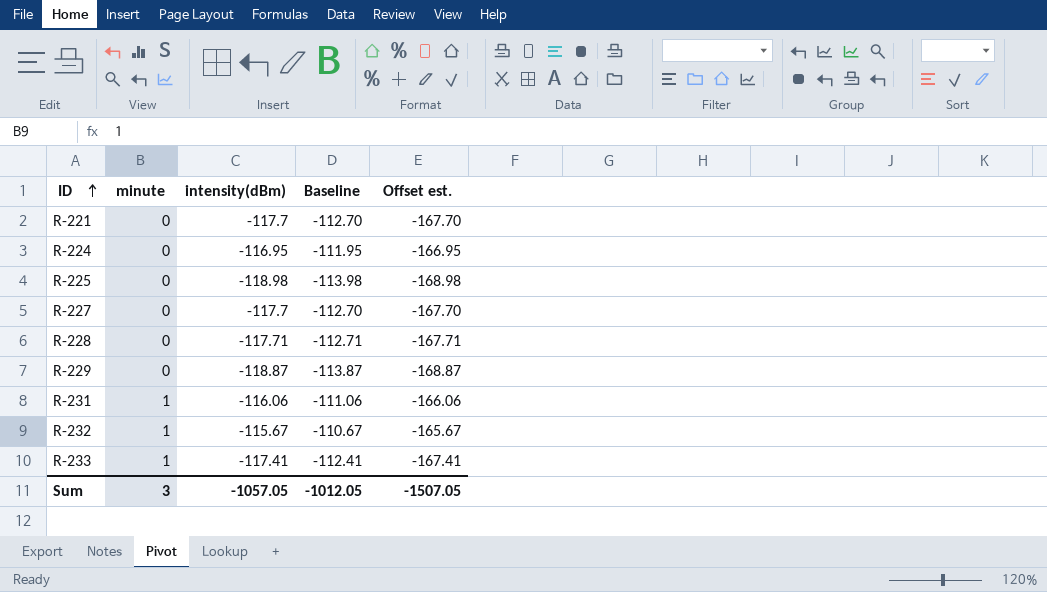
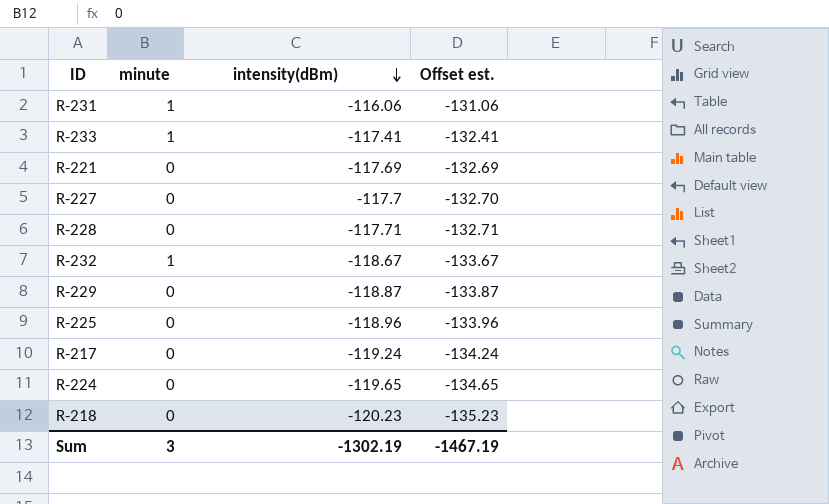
row order: ID ascending -> intensity(dBm) descending
column Baseline | formula: [intensity(dBm)] + 5 -> none
column Offset est. | formula: [intensity(dBm)] - 50 -> [intensity(dBm)] - 15
R-221 | intensity(dBm): -117.7 -> -117.69
R-232 | intensity(dBm): -115.67 -> -118.67
R-225 | intensity(dBm): -118.98 -> -118.96
row R-217: none -> 0 | -119.24 | -134.24
R-224 | intensity(dBm): -116.95 -> -119.65
row R-218: none -> 0 | -120.23 | -135.23
Sum | intensity(dBm): -1057.05 -> -1302.19
Sum | Offset est.: -1507.05 -> -1467.19

